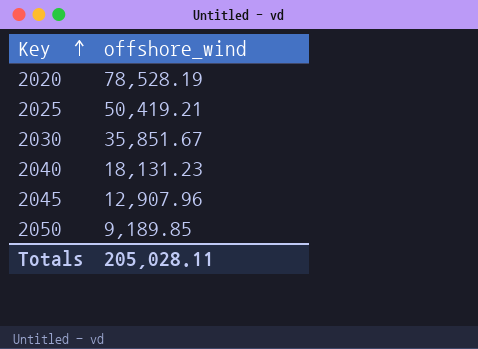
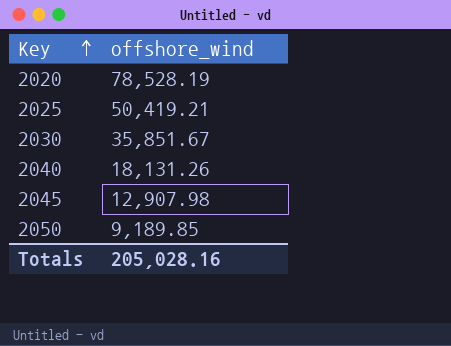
2040 | offshore_wind: 18,131.23 -> 18,131.26
2045 | offshore_wind: 12,907.96 -> 12,907.98
Totals | offshore_wind: 205,028.11 -> 205,028.16

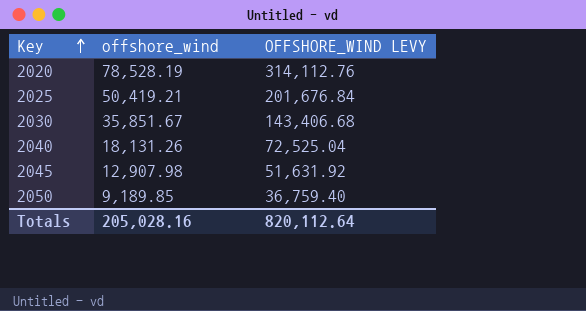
column OFFSHORE_WIND LEVY | formula: none -> [offshore_wind] * 4

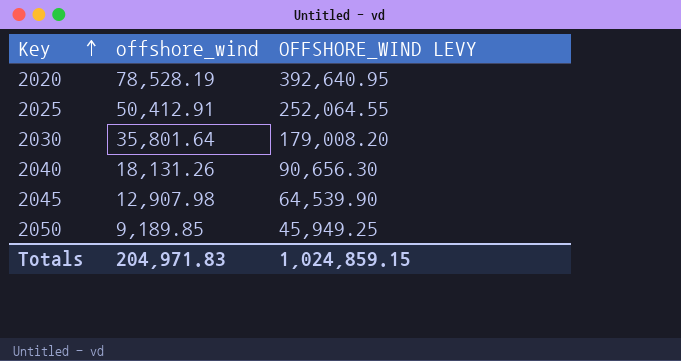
column OFFSHORE_WIND LEVY | formula: [offshore_wind] * 4 -> [offshore_wind] * 5
2025 | offshore_wind: 50,419.21 -> 50,412.91
2030 | offshore_wind: 35,851.67 -> 35,801.64
Totals | offshore_wind: 205,028.16 -> 204,971.83
Totals | OFFSHORE_WIND LEVY: 820,112.64 -> 1,024,859.15

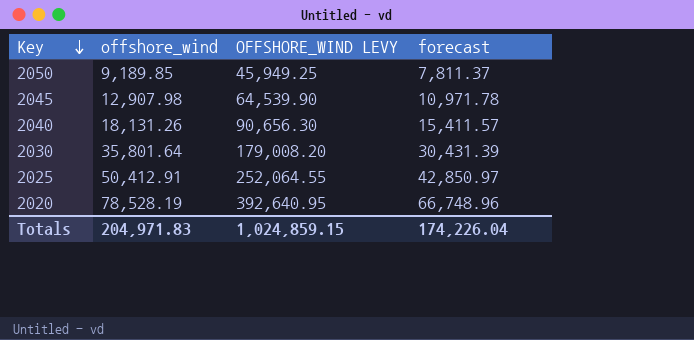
row order: Key ascending -> Key descending
column forecast | formula: none -> [offshore_wind] * 0.85

